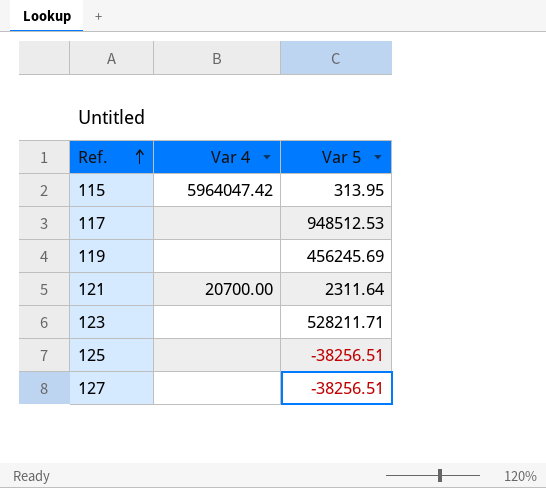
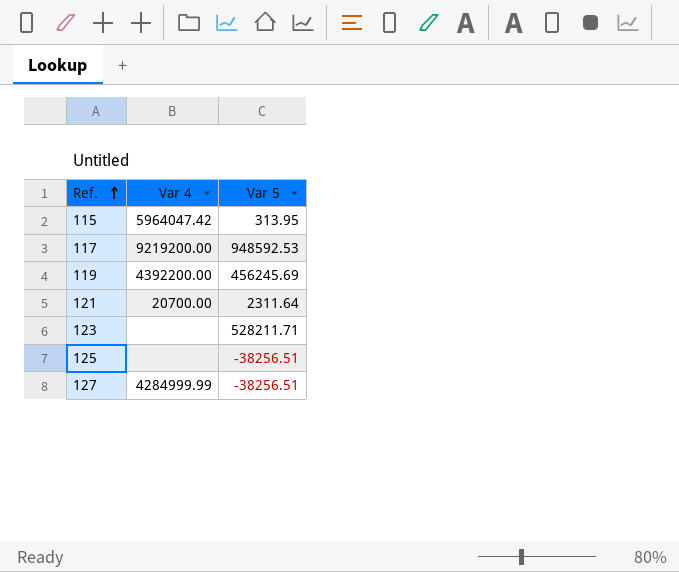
117 | Var 4: none -> 9219200.00
117 | Var 5: 948512.53 -> 948592.53
119 | Var 4: none -> 4392200.00
127 | Var 4: none -> 4284999.99

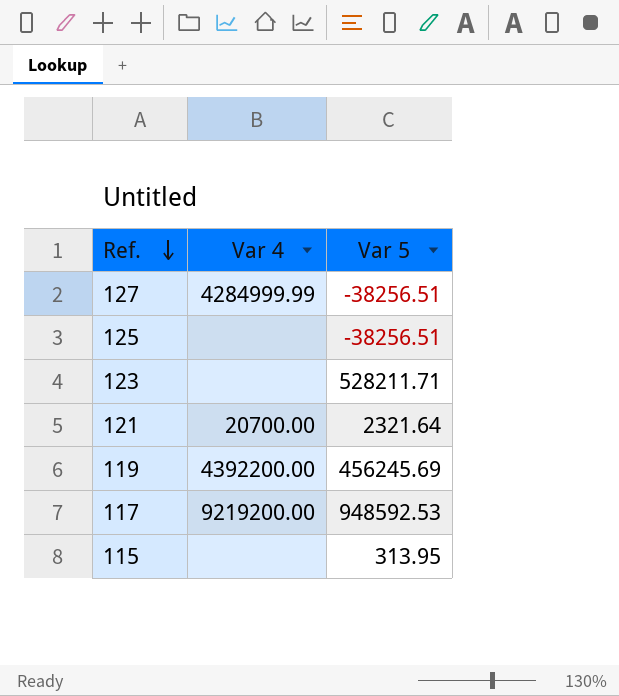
row order: Ref. ascending -> Ref. descending
121 | Var 5: 2311.64 -> 2321.64
115 | Var 4: 5964047.42 -> none

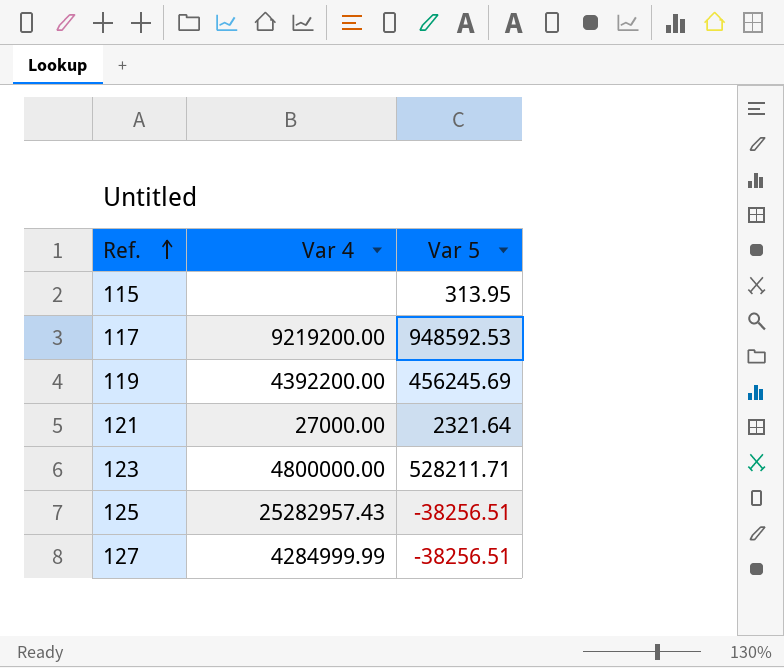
row order: Ref. descending -> Ref. ascending
121 | Var 4: 20700.00 -> 27000.00
123 | Var 4: none -> 4800000.00
125 | Var 4: none -> 25282957.43

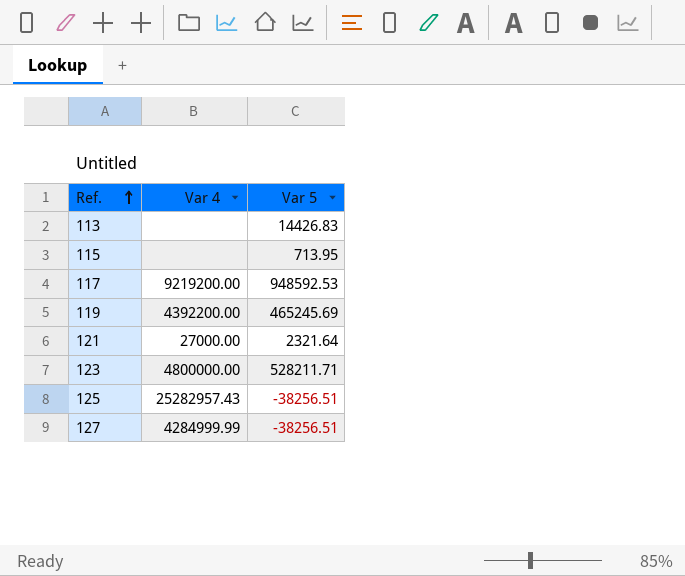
row 113: none -> none | 14426.83
115 | Var 5: 313.95 -> 713.95
119 | Var 5: 456245.69 -> 465245.69

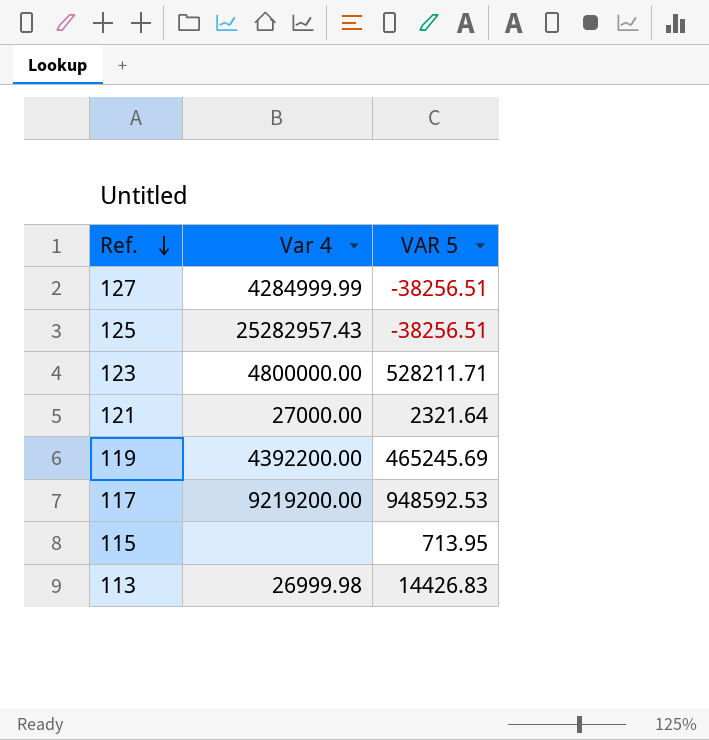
row order: Ref. ascending -> Ref. descending
column name: Var 5 -> VAR 5
113 | Var 4: none -> 26999.98

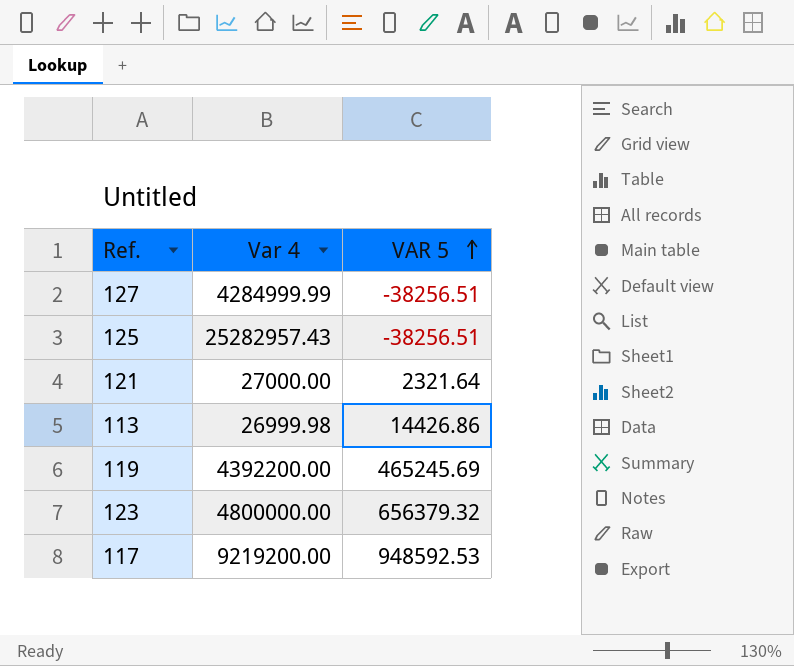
row order: Ref. descending -> VAR 5 ascending
row 115: none | 713.95 -> none
113 | VAR 5: 14426.83 -> 14426.86
123 | VAR 5: 528211.71 -> 656379.32

